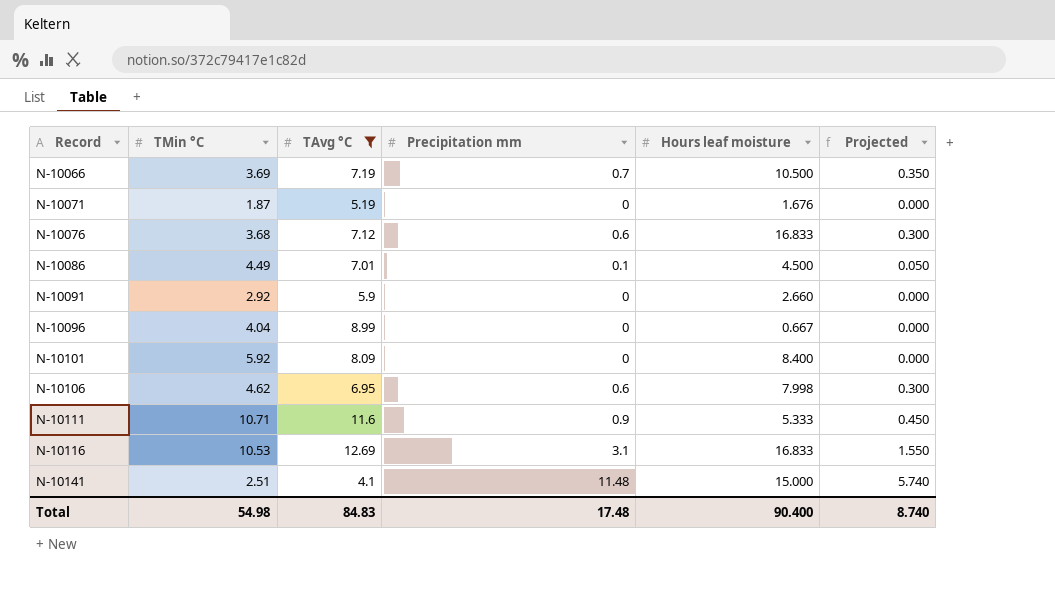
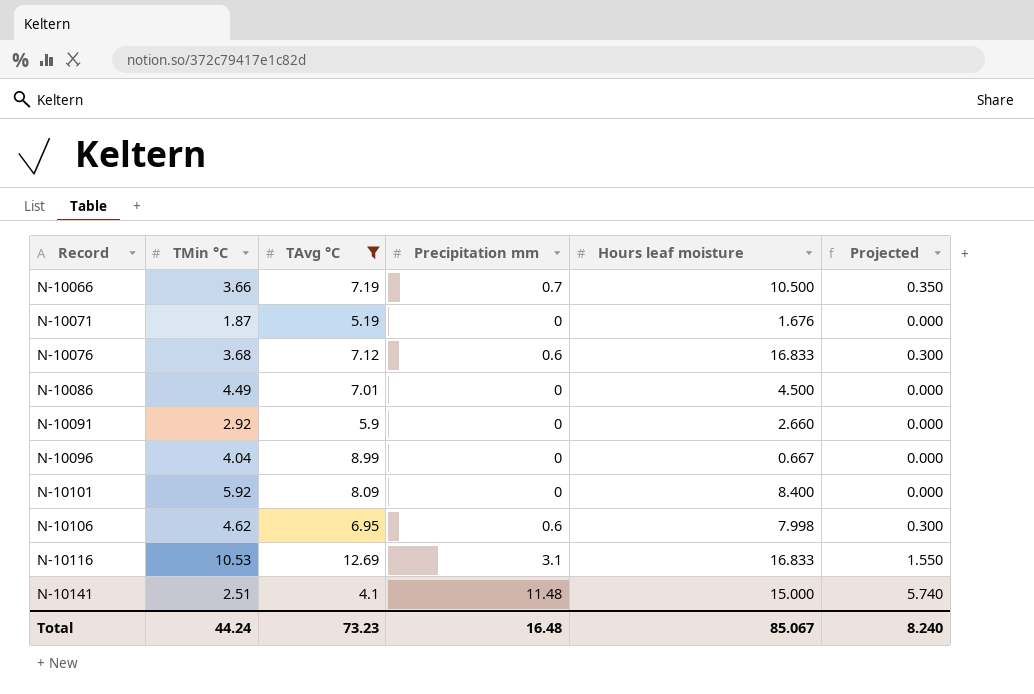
row N-10111: 10.71 | 11.6 | 0.9 | 5.333 | 0.450 -> none
N-10066 | TMin °C: 3.69 -> 3.66
N-10086 | Precipitation mm: 0.1 -> 0
N-10086 | Projected: 0.050 -> 0.000
Total | TMin °C: 54.98 -> 44.24
Total | TAvg °C: 84.83 -> 73.23
Total | Precipitation mm: 17.48 -> 16.48
Total | Hours leaf moisture: 90.400 -> 85.067
Total | Projected: 8.740 -> 8.240

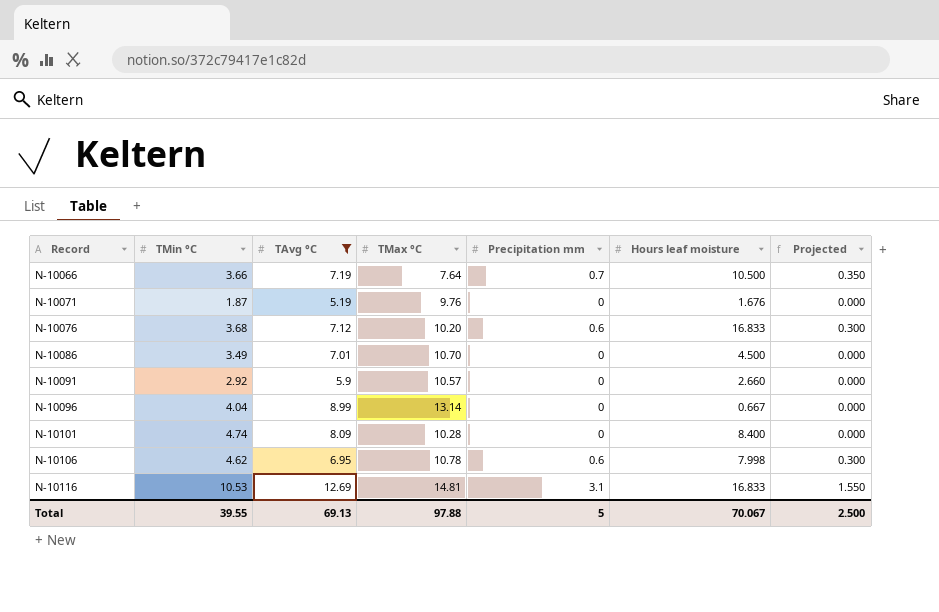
column TMax °C | position: none -> 4
row N-10141: 2.51 | 4.1 | 11.48 | 15.000 | 5.740 -> none
N-10086 | TMin °C: 4.49 -> 3.49
N-10101 | TMin °C: 5.92 -> 4.74
Total | TMin °C: 44.24 -> 39.55
Total | TAvg °C: 73.23 -> 69.13
Total | Precipitation mm: 16.48 -> 5
Total | Hours leaf moisture: 85.067 -> 70.067
Total | Projected: 8.240 -> 2.500

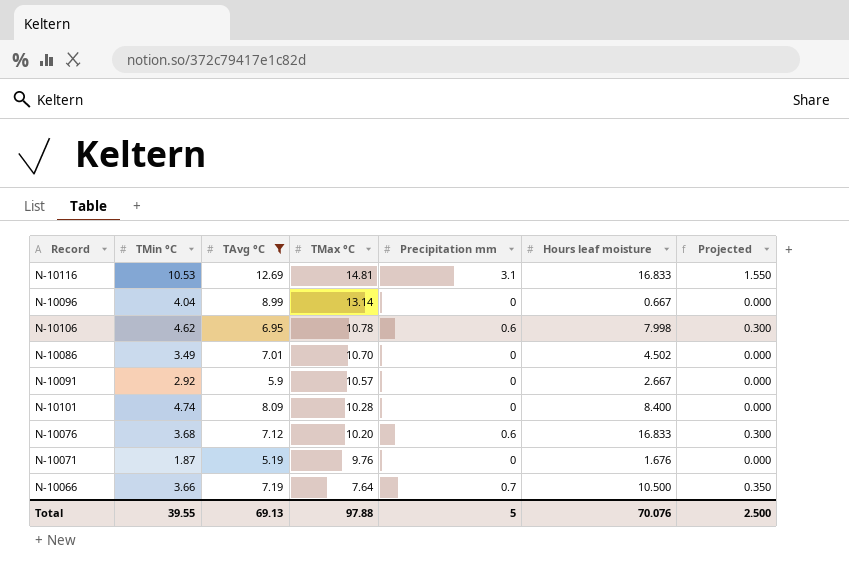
row order: Record ascending -> TMax °C descending
N-10086 | Hours leaf moisture: 4.500 -> 4.502
N-10091 | Hours leaf moisture: 2.660 -> 2.667
Total | Hours leaf moisture: 70.067 -> 70.076

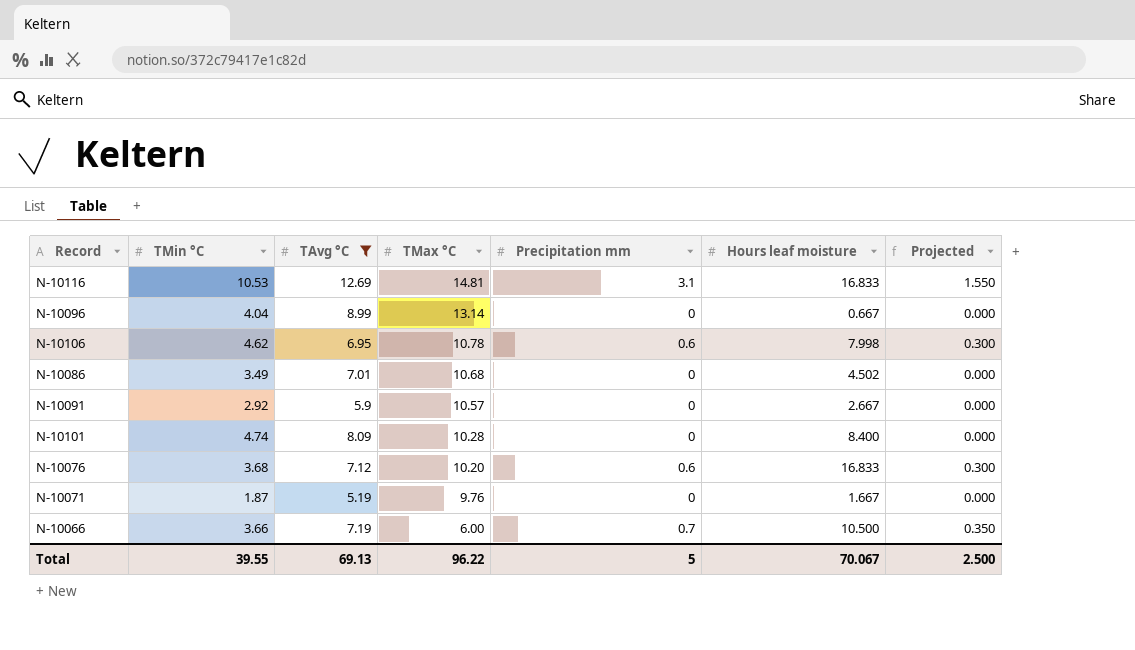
N-10086 | TMax °C: 10.70 -> 10.68
N-10071 | Hours leaf moisture: 1.676 -> 1.667
N-10066 | TMax °C: 7.64 -> 6.00
Total | TMax °C: 97.88 -> 96.22
Total | Hours leaf moisture: 70.076 -> 70.067

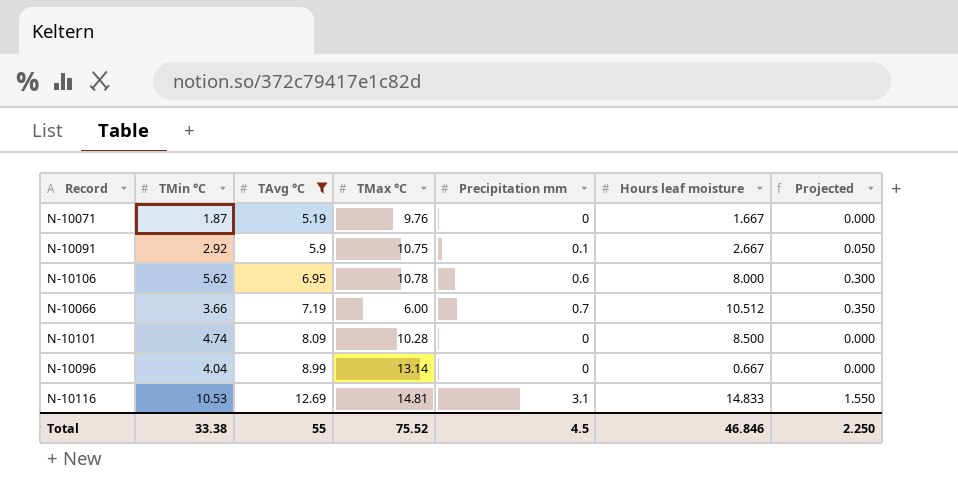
row order: TMax °C descending -> TAvg °C ascending
row N-10086: 3.49 | 7.01 | 10.68 | 0 | 4.502 | 0.000 -> none
row N-10076: 3.68 | 7.12 | 10.20 | 0.6 | 16.833 | 0.300 -> none
N-10091 | TMax °C: 10.57 -> 10.75
N-10091 | Precipitation mm: 0 -> 0.1
N-10091 | Projected: 0.000 -> 0.050
N-10106 | TMin °C: 4.62 -> 5.62
N-10106 | Hours leaf moisture: 7.998 -> 8.000
N-10066 | Hours leaf moisture: 10.500 -> 10.512
N-10101 | Hours leaf moisture: 8.400 -> 8.500
N-10116 | Hours leaf moisture: 16.833 -> 14.833
Total | TMin °C: 39.55 -> 33.38
Total | TAvg °C: 69.13 -> 55
Total | TMax °C: 96.22 -> 75.52
Total | Precipitation mm: 5 -> 4.5
Total | Hours leaf moisture: 70.067 -> 46.846
Total | Projected: 2.500 -> 2.250

